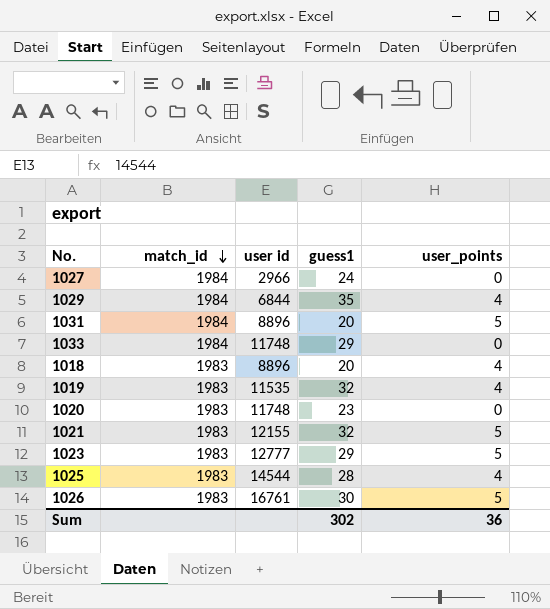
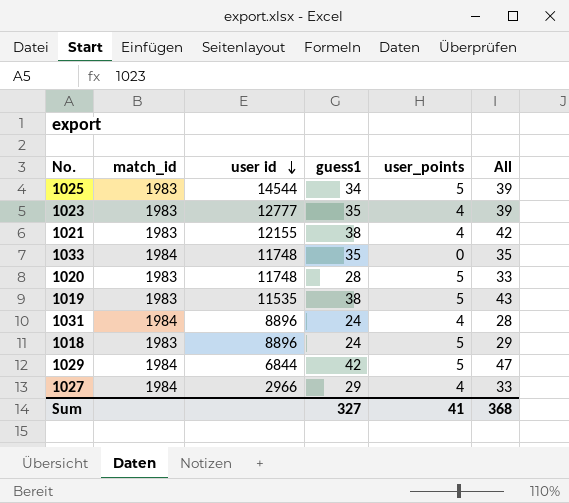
row order: match_id descending -> user id descending
column All | formula: none -> [guess1] + [user_points]
row 1026: 1983 | 16761 | 30 | 5 -> none
1025 | guess1: 28 -> 34
1025 | user_points: 4 -> 5
1023 | guess1: 29 -> 35
1023 | user_points: 5 -> 4
1021 | guess1: 32 -> 38
1021 | user_points: 5 -> 4
1033 | guess1: 29 -> 35
1020 | guess1: 23 -> 28
1020 | user_points: 0 -> 5
1019 | guess1: 32 -> 38
1019 | user_points: 4 -> 5
1031 | guess1: 20 -> 24
1031 | user_points: 5 -> 4
1018 | guess1: 20 -> 24
1018 | user_points: 4 -> 5
1029 | guess1: 35 -> 42
1029 | user_points: 4 -> 5
1027 | guess1: 24 -> 29
1027 | user_points: 0 -> 4
Sum | guess1: 302 -> 327
Sum | user_points: 36 -> 41

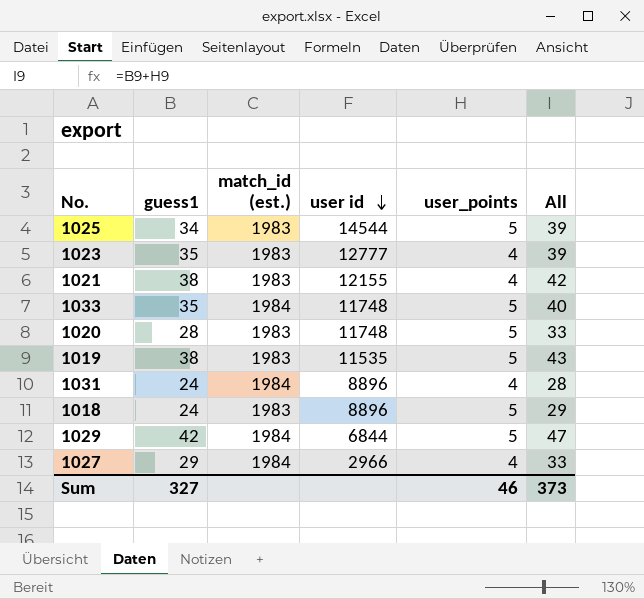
column guess1 | position: 4 -> 2
column name: match_id -> match_id (est.)
1033 | user_points: 0 -> 5
1033 | All: 35 -> 40
Sum | user_points: 41 -> 46
Sum | All: 368 -> 373

